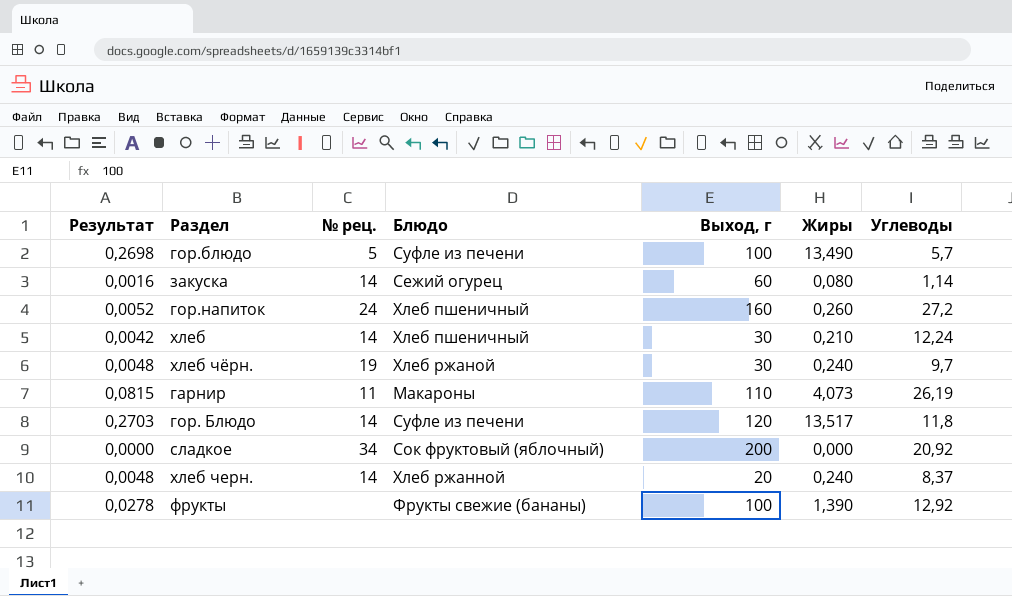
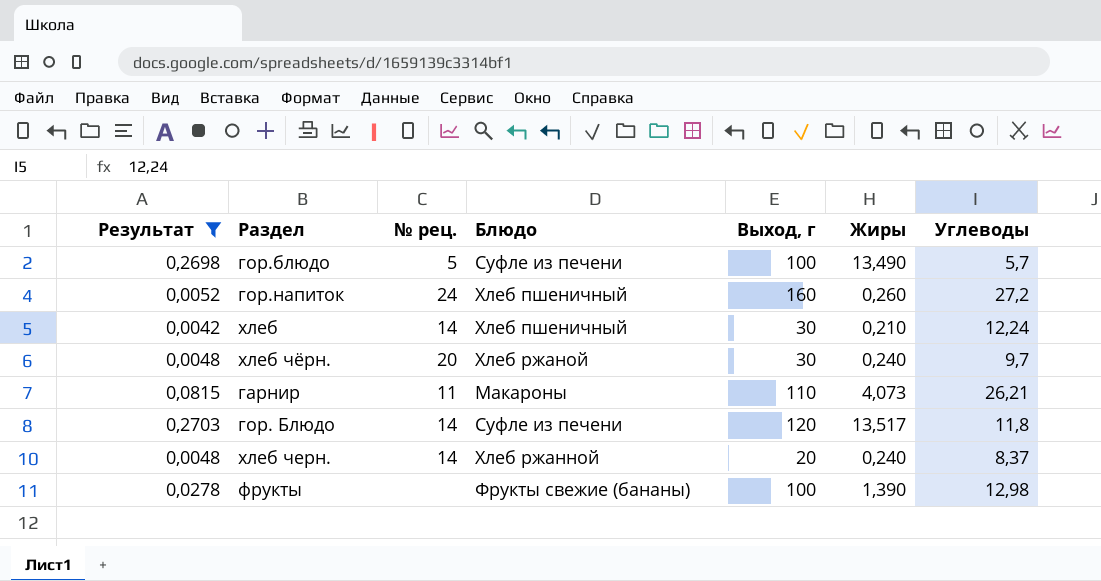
filter: none -> Результат >= 0,0042
хлеб чёрн. | № рец.: 19 -> 20
гарнир | Углеводы: 26,19 -> 26,21
фрукты | Углеводы: 12,92 -> 12,98

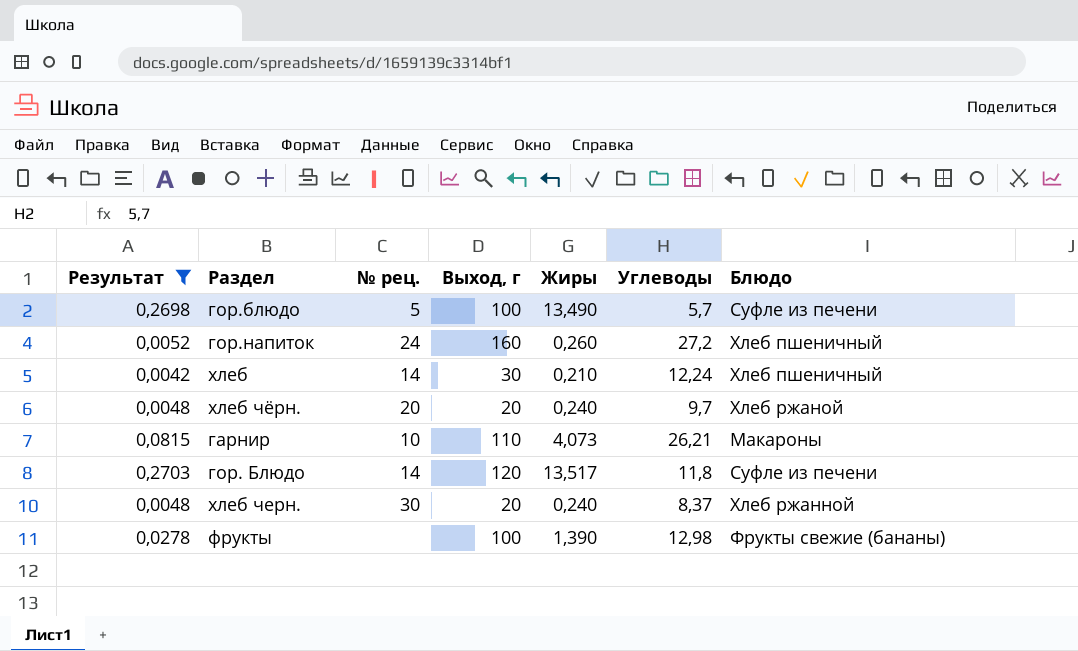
column Блюдо | position: 4 -> 7
хлеб чёрн. | Выход, г: 30 -> 20
гарнир | № рец.: 11 -> 10
хлеб черн. | № рец.: 14 -> 30

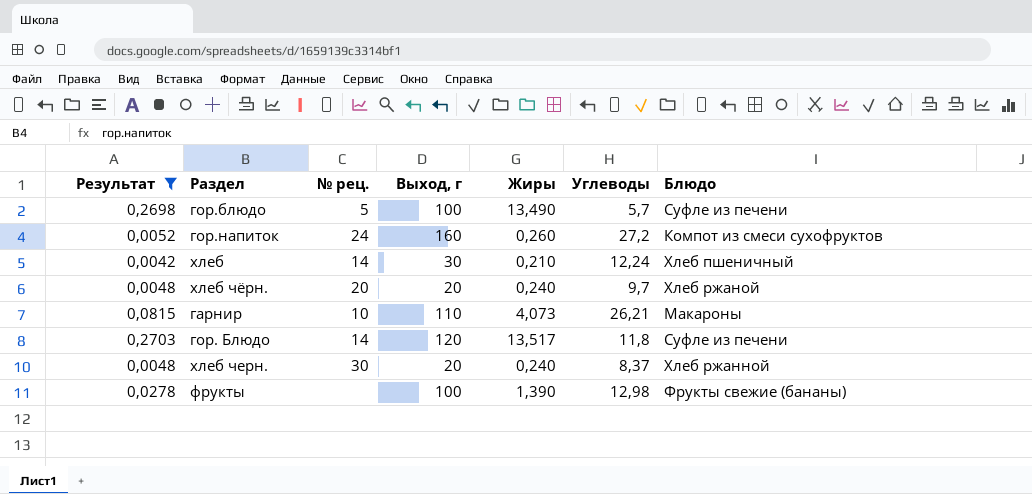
гор.напиток | Блюдо: Хлеб пшеничный -> Компот из смеси сухофруктов

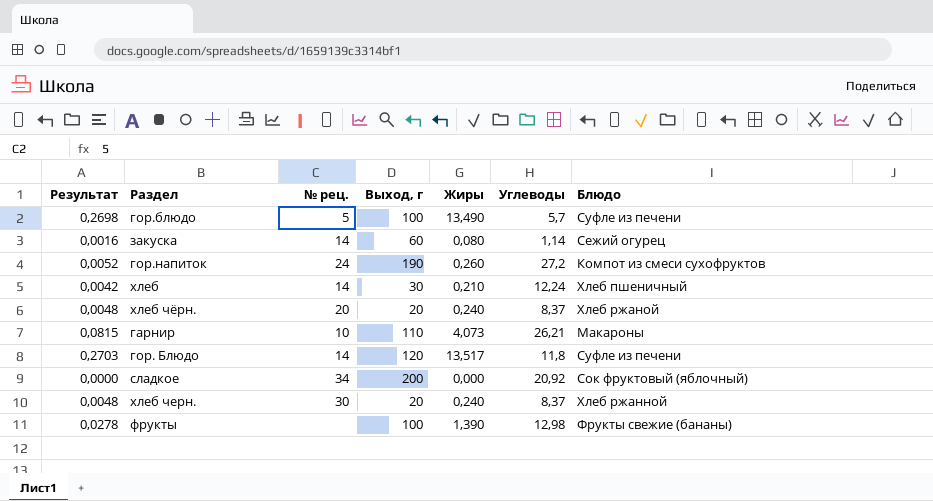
filter: Результат >= 0,0042 -> none
гор.напиток | Выход, г: 160 -> 190
хлеб чёрн. | Углеводы: 9,7 -> 8,37

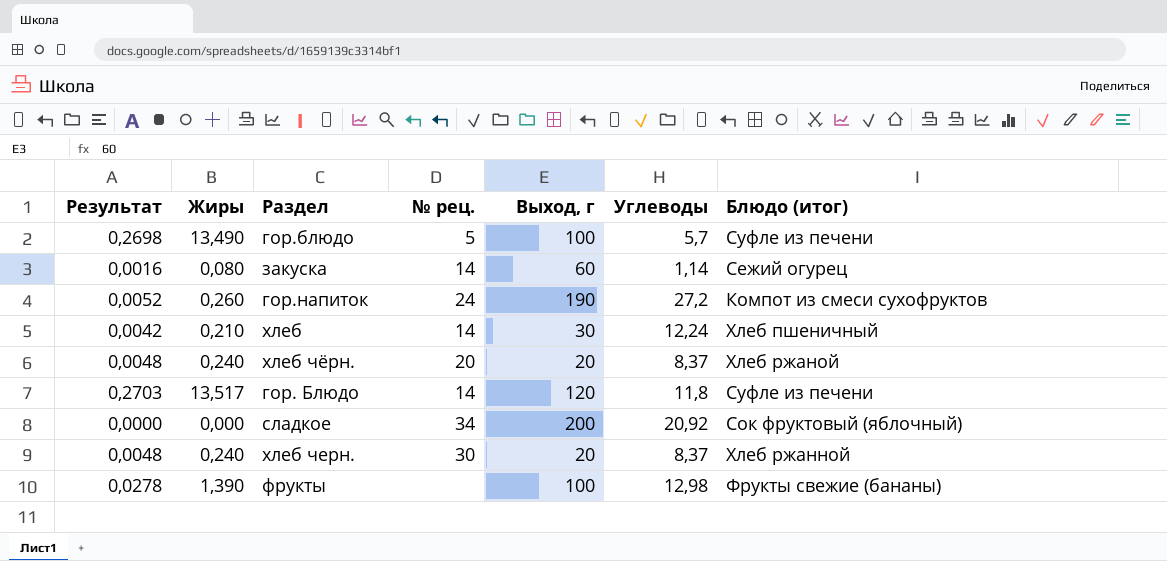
column Жиры | position: 5 -> 2
column name: Блюдо -> Блюдо (итог)
row гарнир: 0,0815 | 10 | 110 | 4,073 | 26,21 | Макароны -> none

